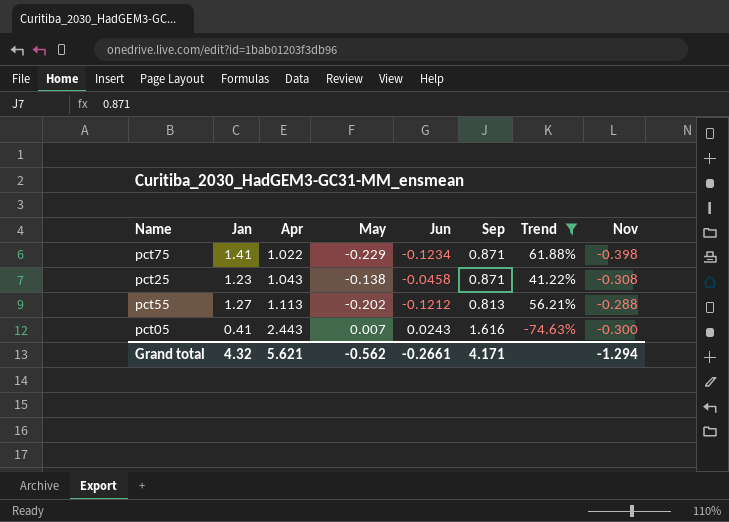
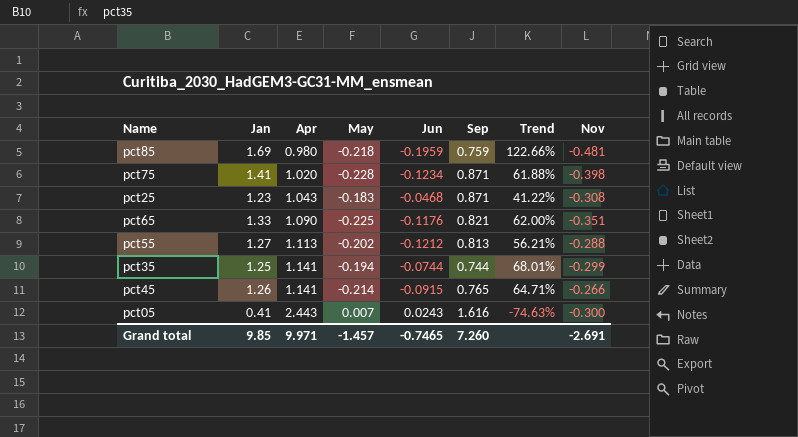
filter: Trend <= 61.88% -> none
pct75 | Apr: 1.022 -> 1.020
pct75 | May: -0.229 -> -0.228
pct25 | May: -0.138 -> -0.183
pct25 | Jun: -0.0458 -> -0.0468
Grand total | Jan: 4.32 -> 9.85
Grand total | Apr: 5.621 -> 9.971
Grand total | May: -0.562 -> -1.457
Grand total | Jun: -0.2661 -> -0.7465
Grand total | Sep: 4.171 -> 7.260
Grand total | Nov: -1.294 -> -2.691

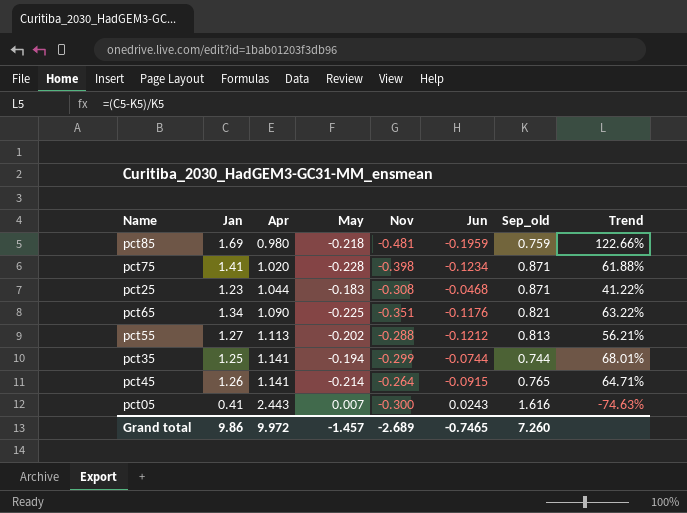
column Nov | position: 8 -> 5
column name: Sep -> Sep_old
pct25 | Apr: 1.043 -> 1.044
pct65 | Jan: 1.33 -> 1.34
pct65 | Trend: 62.00% -> 63.22%
pct45 | Nov: -0.266 -> -0.264
Grand total | Jan: 9.85 -> 9.86
Grand total | Apr: 9.971 -> 9.972
Grand total | Nov: -2.691 -> -2.689

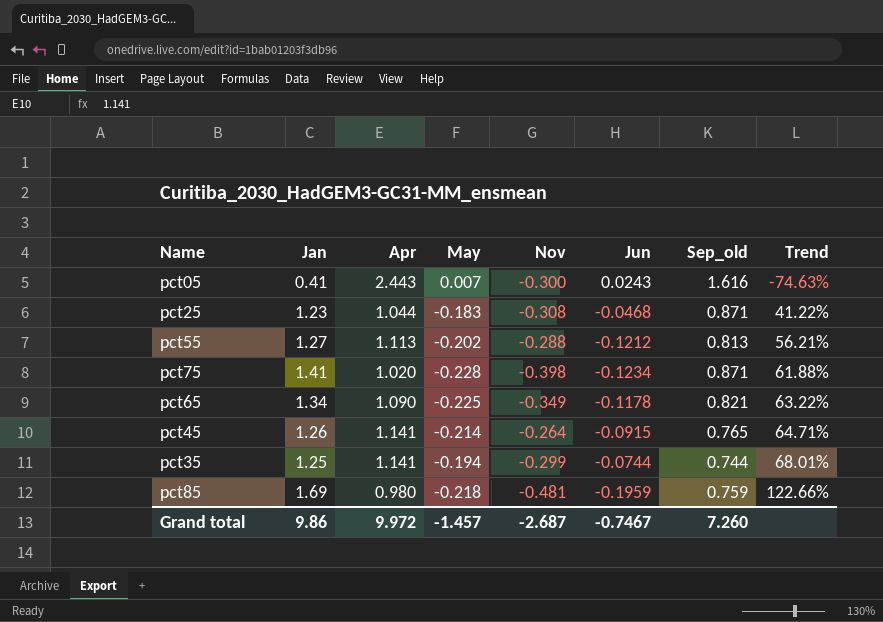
row order: Apr ascending -> Trend ascending
pct65 | Nov: -0.351 -> -0.349
pct65 | Jun: -0.1176 -> -0.1178
Grand total | Nov: -2.689 -> -2.687
Grand total | Jun: -0.7465 -> -0.7467

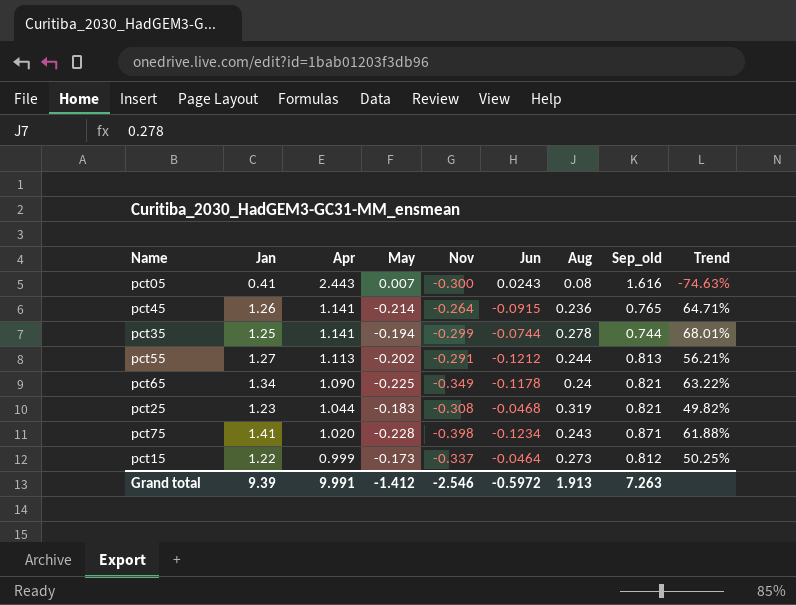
row order: Trend ascending -> Apr descending
column Aug | position: none -> 7
row pct85: 1.69 | 0.980 | -0.218 | -0.481 | -0.1959 | 0.759 | 122.66% -> none
pct55 | Nov: -0.288 -> -0.291
pct25 | Sep_old: 0.871 -> 0.821
pct25 | Trend: 41.22% -> 49.82%
row pct15: none -> 1.22 | 0.999 | -0.173 | -0.337 | -0.0464 | 0.273 | 0.812 | 50.25%
Grand total | Jan: 9.86 -> 9.39
Grand total | Apr: 9.972 -> 9.991
Grand total | May: -1.457 -> -1.412
Grand total | Nov: -2.687 -> -2.546
Grand total | Jun: -0.7467 -> -0.5972
Grand total | Sep_old: 7.260 -> 7.263

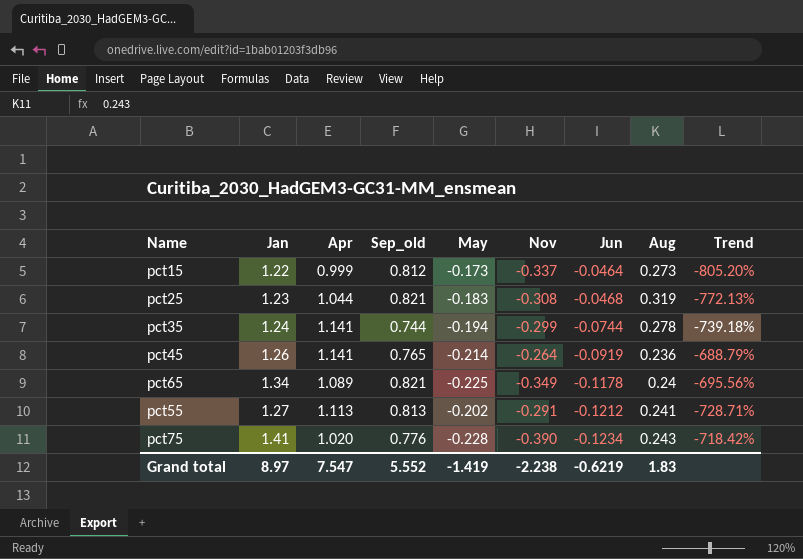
row order: Apr descending -> Jun descending
column Sep_old | position: 8 -> 4
column Trend | formula: ([Jan] - [Sep_old]) / [Sep_old] -> ([Jan] - [May]) / [May]
row pct05: 0.41 | 2.443 | 0.007 | -0.300 | 0.0243 | 0.08 | 1.616 | -74.63% -> none
pct35 | Jan: 1.25 -> 1.24
pct45 | Jun: -0.0915 -> -0.0919
pct65 | Apr: 1.090 -> 1.089
pct55 | Aug: 0.244 -> 0.241
pct75 | Sep_old: 0.871 -> 0.776
pct75 | Nov: -0.398 -> -0.390
Grand total | Jan: 9.39 -> 8.97
Grand total | Apr: 9.991 -> 7.547
Grand total | Sep_old: 7.263 -> 5.552
Grand total | May: -1.412 -> -1.419
Grand total | Nov: -2.546 -> -2.238
Grand total | Jun: -0.5972 -> -0.6219
Grand total | Aug: 1.913 -> 1.83

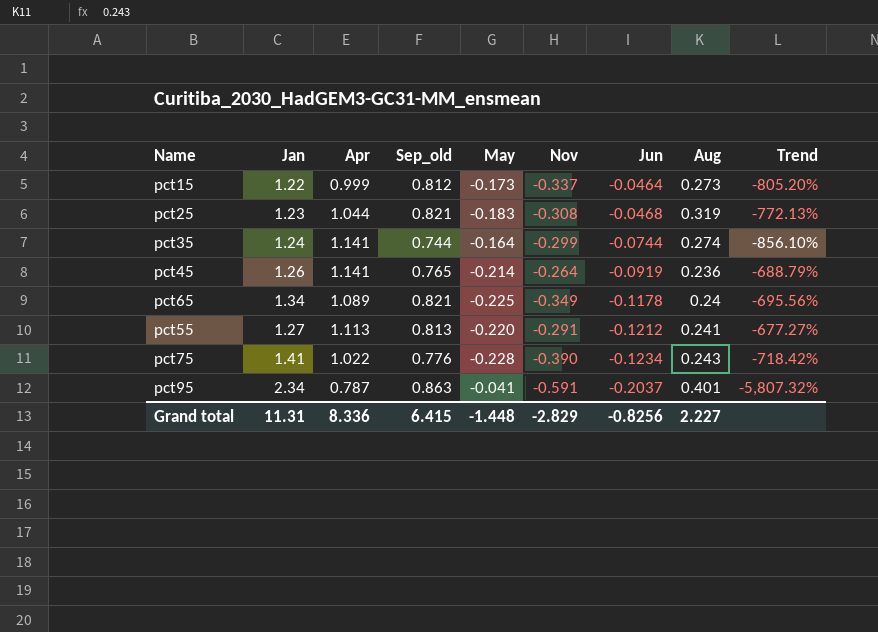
pct35 | May: -0.194 -> -0.164
pct35 | Aug: 0.278 -> 0.274
pct35 | Trend: -739.18% -> -856.10%
pct55 | May: -0.202 -> -0.220
pct55 | Trend: -728.71% -> -677.27%
pct75 | Apr: 1.020 -> 1.022
row pct95: none -> 2.34 | 0.787 | 0.863 | -0.041 | -0.591 | -0.2037 | 0.401 | -5,807.32%
Grand total | Jan: 8.97 -> 11.31
Grand total | Apr: 7.547 -> 8.336
Grand total | Sep_old: 5.552 -> 6.415
Grand total | May: -1.419 -> -1.448
Grand total | Nov: -2.238 -> -2.829
Grand total | Jun: -0.6219 -> -0.8256
Grand total | Aug: 1.83 -> 2.227

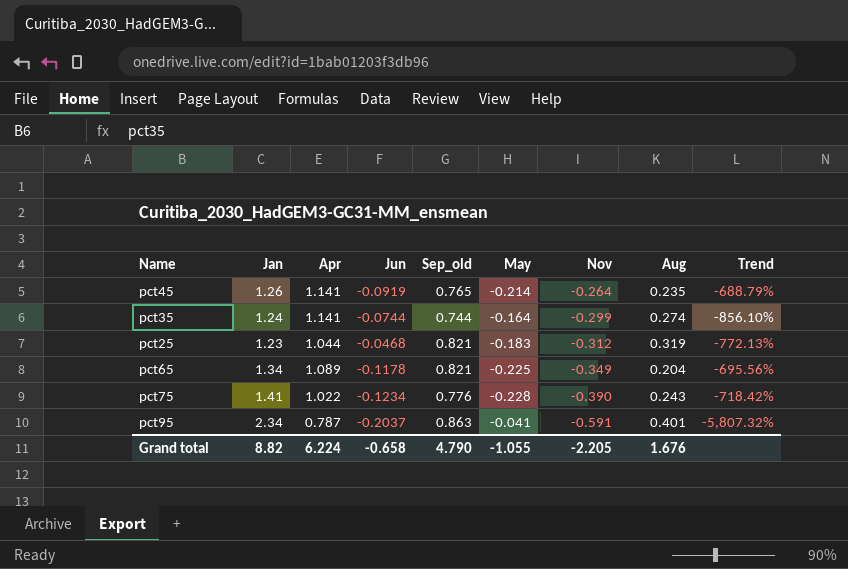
row order: Jun descending -> Nov descending
column Jun | position: 7 -> 4
row pct15: 1.22 | 0.999 | 0.812 | -0.173 | -0.337 | -0.0464 | 0.273 | -805.20% -> none
row pct55: 1.27 | 1.113 | 0.813 | -0.220 | -0.291 | -0.1212 | 0.241 | -677.27% -> none
pct45 | Aug: 0.236 -> 0.235
pct25 | Nov: -0.308 -> -0.312
pct65 | Aug: 0.24 -> 0.204
Grand total | Jan: 11.31 -> 8.82
Grand total | Apr: 8.336 -> 6.224
Grand total | Jun: -0.8256 -> -0.658
Grand total | Sep_old: 6.415 -> 4.790
Grand total | May: -1.448 -> -1.055
Grand total | Nov: -2.829 -> -2.205
Grand total | Aug: 2.227 -> 1.676

